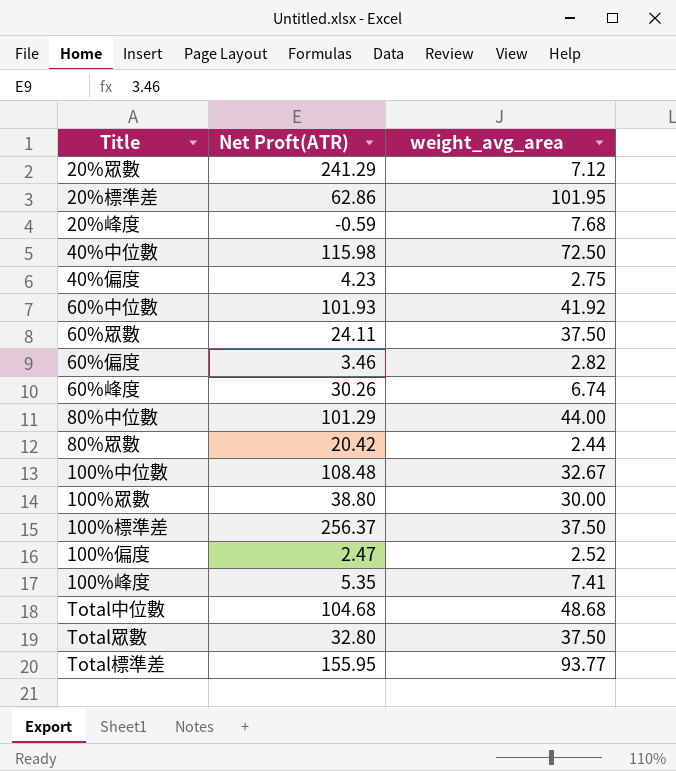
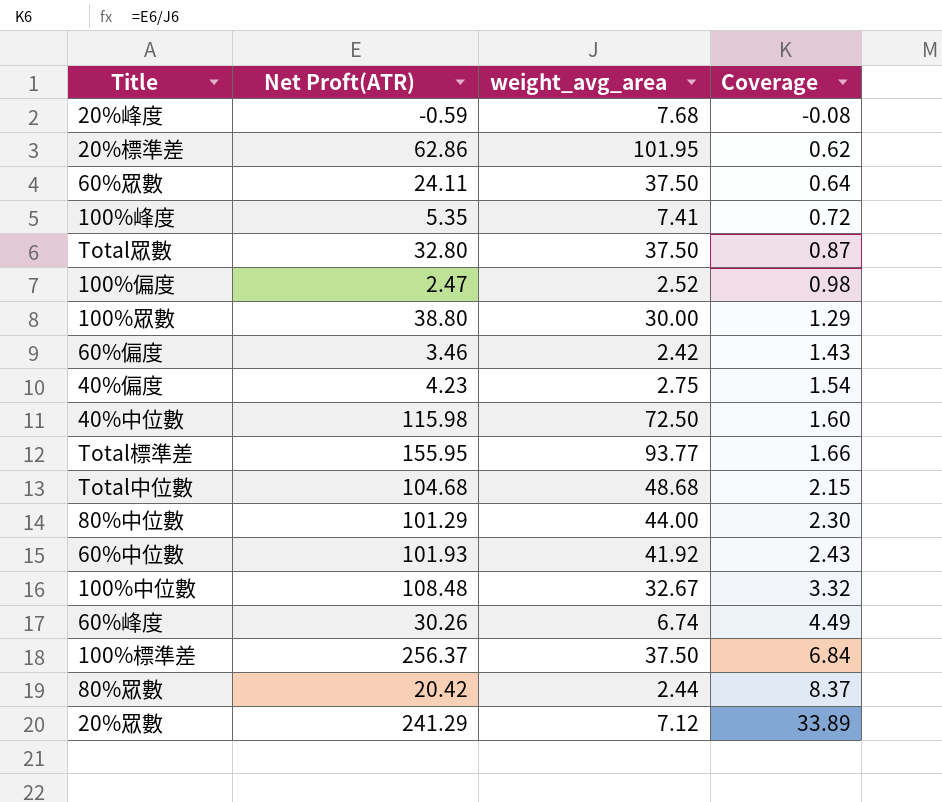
row order: none -> Coverage ascending
column Coverage | formula: none -> [Net Proft(ATR)] / [weight_avg_area]
60%偏度 | weight_avg_area: 2.82 -> 2.42

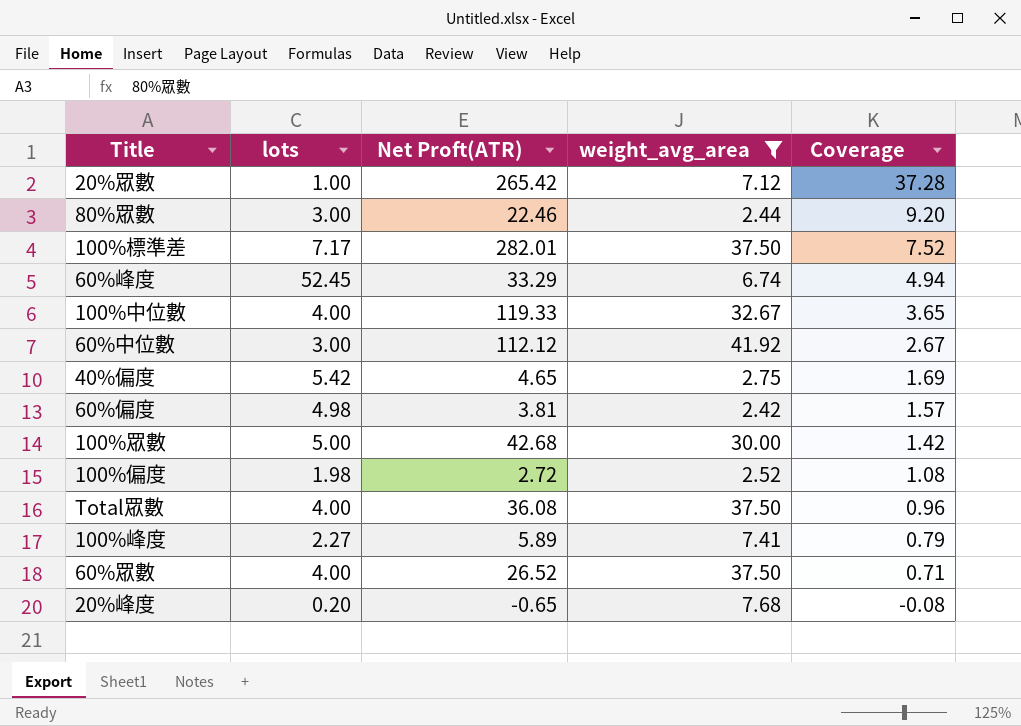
filter: none -> weight_avg_area <= 41.92
row order: Coverage ascending -> Coverage descending
column lots | position: none -> 2
20%眾數 | Net Proft(ATR): 241.29 -> 265.42
20%眾數 | Coverage: 33.89 -> 37.28
80%眾數 | Net Proft(ATR): 20.42 -> 22.46
80%眾數 | Coverage: 8.37 -> 9.20
100%標準差 | Net Proft(ATR): 256.37 -> 282.01
100%標準差 | Coverage: 6.84 -> 7.52
60%峰度 | Net Proft(ATR): 30.26 -> 33.29
60%峰度 | Coverage: 4.49 -> 4.94
100%中位數 | Net Proft(ATR): 108.48 -> 119.33
100%中位數 | Coverage: 3.32 -> 3.65
60%中位數 | Net Proft(ATR): 101.93 -> 112.12
60%中位數 | Coverage: 2.43 -> 2.67
40%偏度 | Net Proft(ATR): 4.23 -> 4.65
40%偏度 | Coverage: 1.54 -> 1.69
60%偏度 | Net Proft(ATR): 3.46 -> 3.81
60%偏度 | Coverage: 1.43 -> 1.57
100%眾數 | Net Proft(ATR): 38.80 -> 42.68
100%眾數 | Coverage: 1.29 -> 1.42
100%偏度 | Net Proft(ATR): 2.47 -> 2.72
100%偏度 | Coverage: 0.98 -> 1.08
Total眾數 | Net Proft(ATR): 32.80 -> 36.08
Total眾數 | Coverage: 0.87 -> 0.96
100%峰度 | Net Proft(ATR): 5.35 -> 5.89
100%峰度 | Coverage: 0.72 -> 0.79
60%眾數 | Net Proft(ATR): 24.11 -> 26.52
60%眾數 | Coverage: 0.64 -> 0.71
20%峰度 | Net Proft(ATR): -0.59 -> -0.65

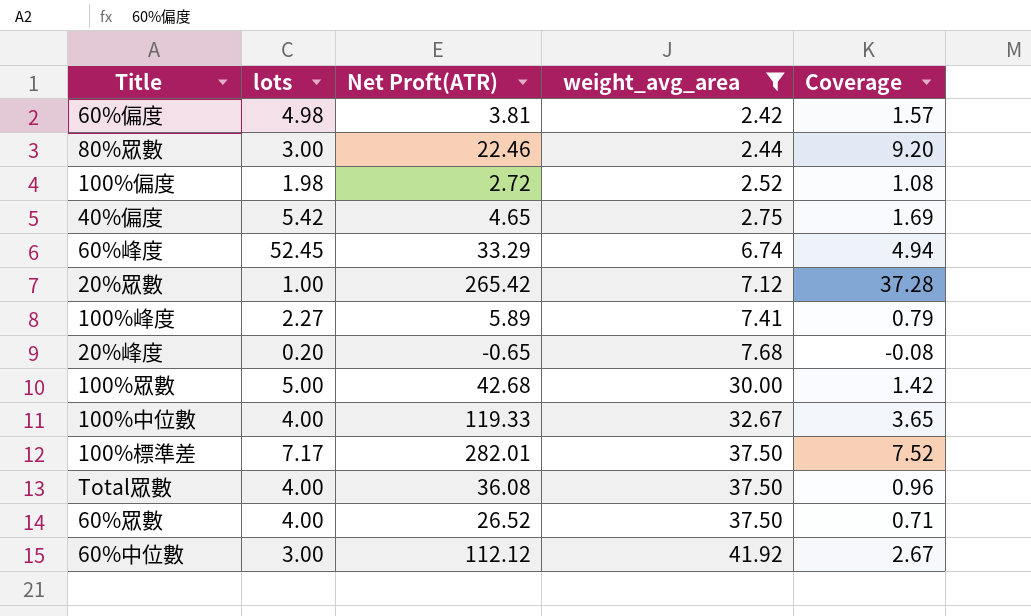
row order: Coverage descending -> weight_avg_area ascending

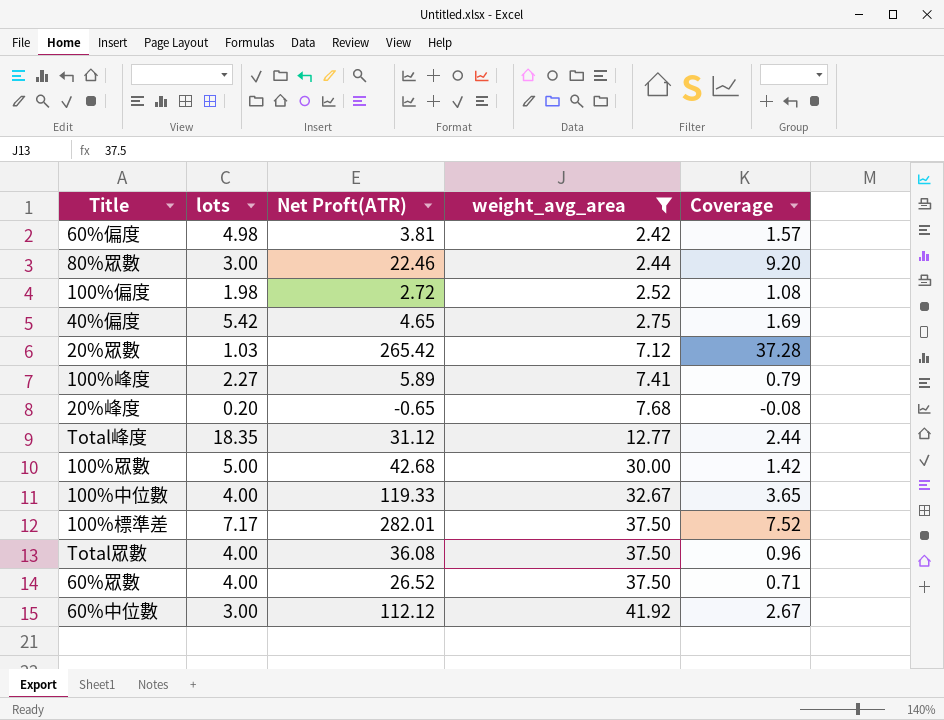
row 60%峰度: 52.45 | 33.29 | 6.74 | 4.94 -> none
20%眾數 | lots: 1.00 -> 1.03
row Total峰度: none -> 18.35 | 31.12 | 12.77 | 2.44

